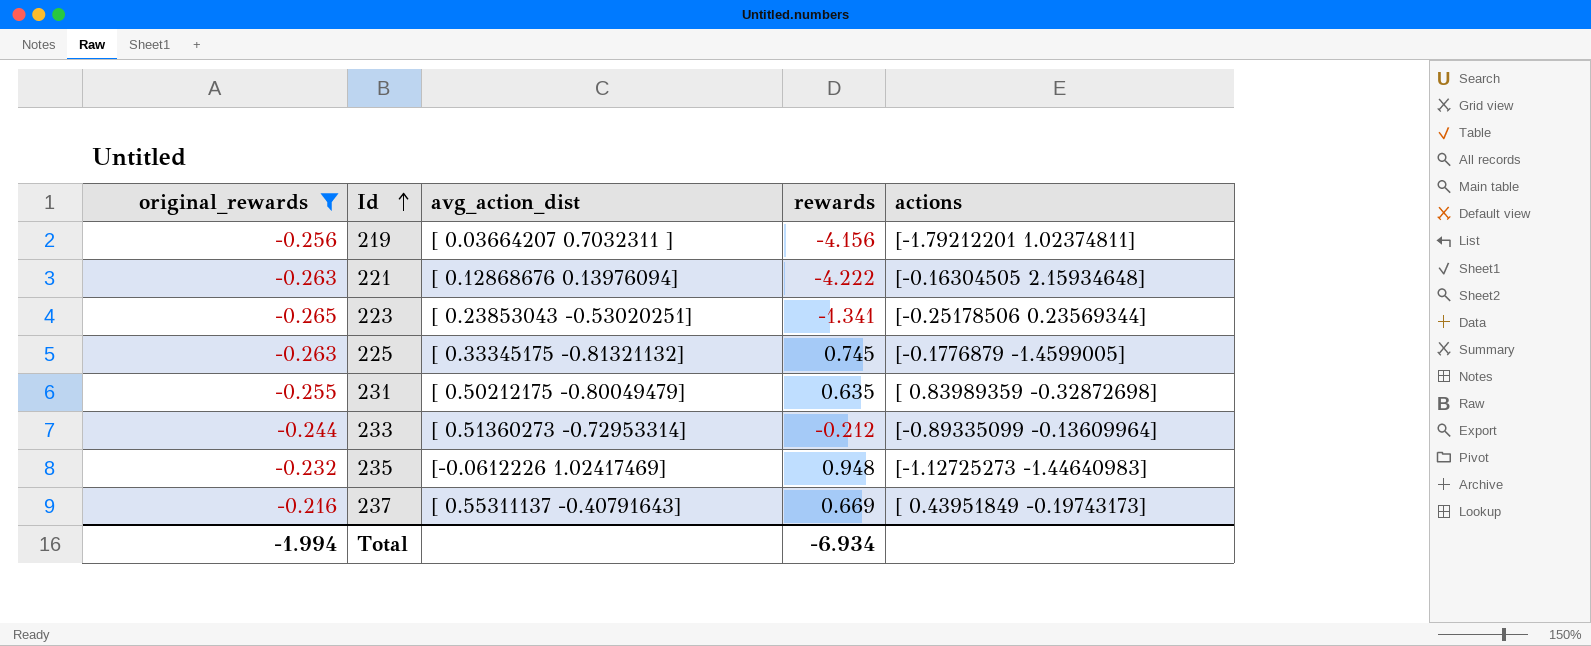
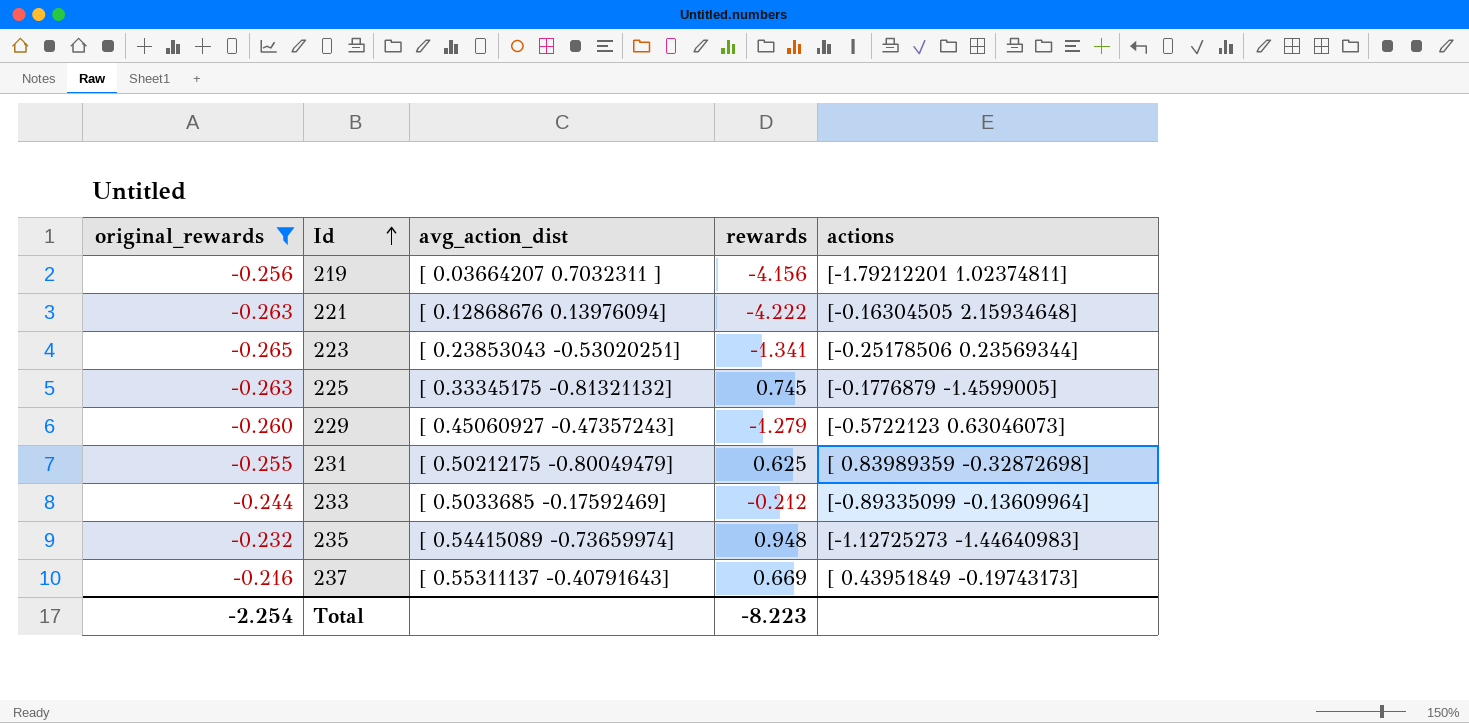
row 229: none -> -0.260 | [ 0.45060927 -0.47357243] | -1.279 | [-0.5722123 0.63046073]
231 | rewards: 0.635 -> 0.625
233 | avg_action_dist: [ 0.51360273 -0.72953314] -> [ 0.5033685 -0.17592469]
235 | avg_action_dist: [-0.0612226 1.02417469] -> [ 0.54415089 -0.73659974]
Total | original_rewards: -1.994 -> -2.254
Total | rewards: -6.934 -> -8.223

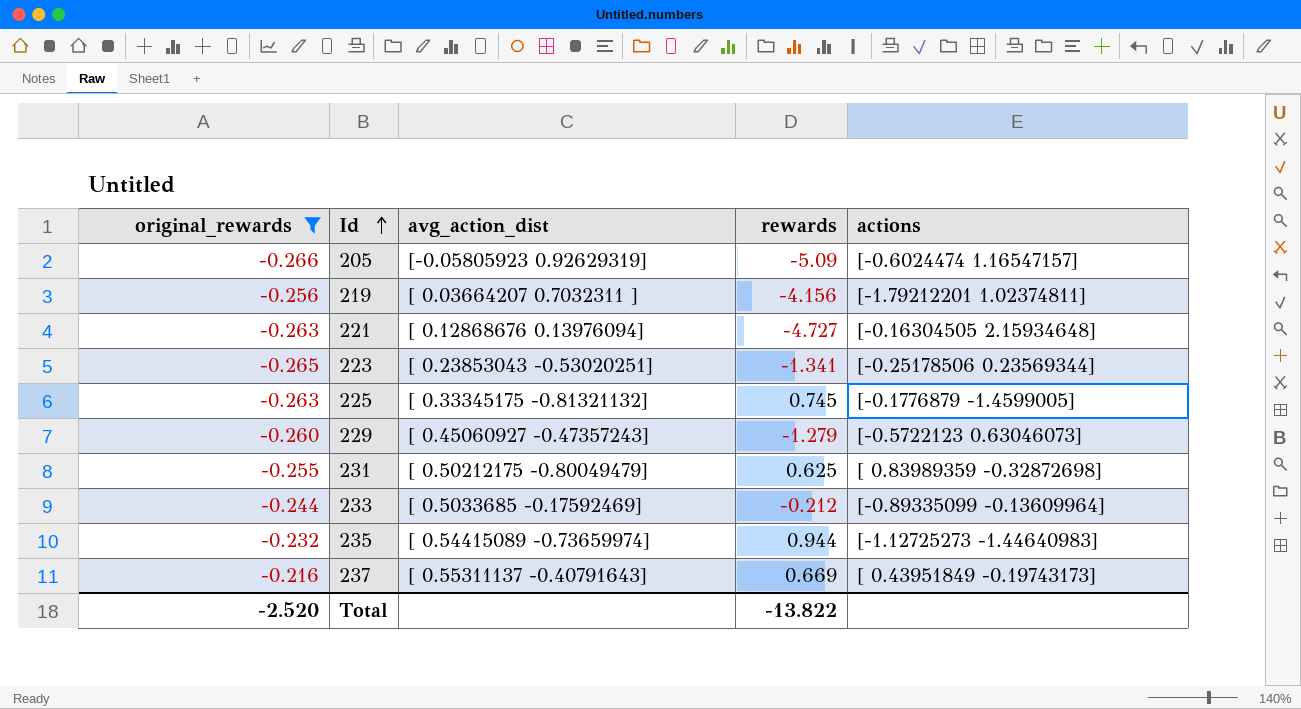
row 205: none -> -0.266 | [-0.05805923 0.92629319] | -5.09 | [-0.6024474 1.16547157]
221 | rewards: -4.222 -> -4.727
235 | rewards: 0.948 -> 0.944
Total | original_rewards: -2.254 -> -2.520
Total | rewards: -8.223 -> -13.822

